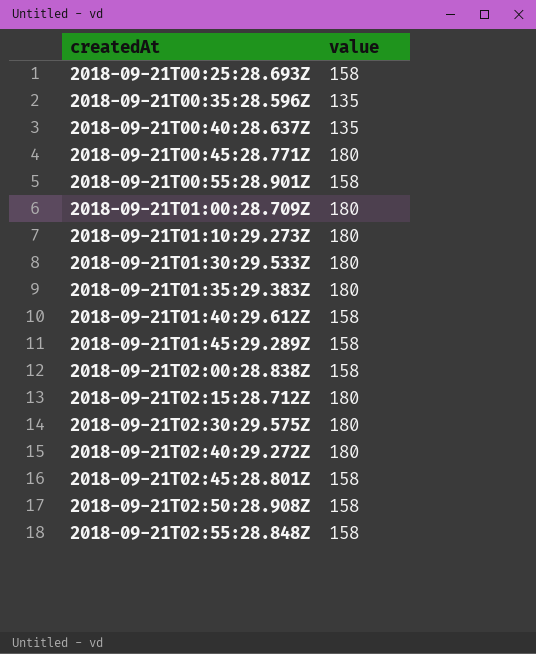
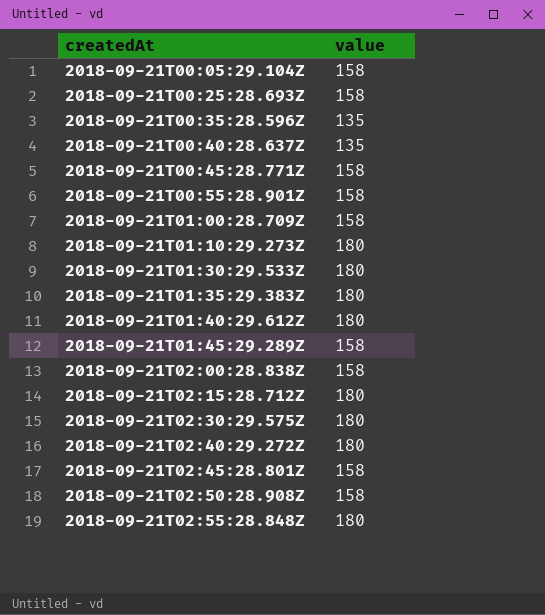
row 2018-09-21T00:05:29.104Z: none -> 158
2018-09-21T00:45:28.771Z | value: 180 -> 158
2018-09-21T01:00:28.709Z | value: 180 -> 158
2018-09-21T01:40:29.612Z | value: 158 -> 180
2018-09-21T02:55:28.848Z | value: 158 -> 180

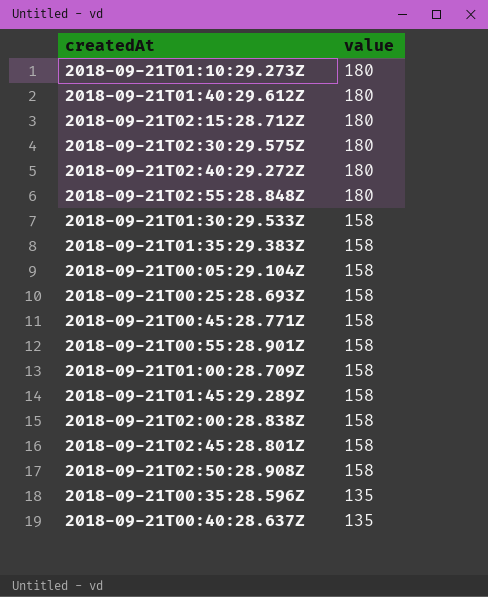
row order: createdAt ascending -> value descending
2018-09-21T01:30:29.533Z | value: 180 -> 158
2018-09-21T01:35:29.383Z | value: 180 -> 158

